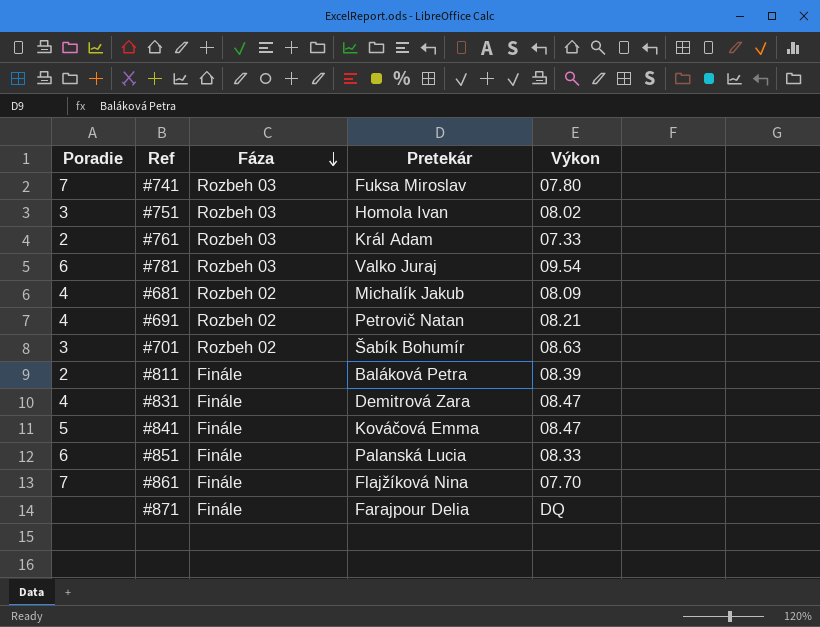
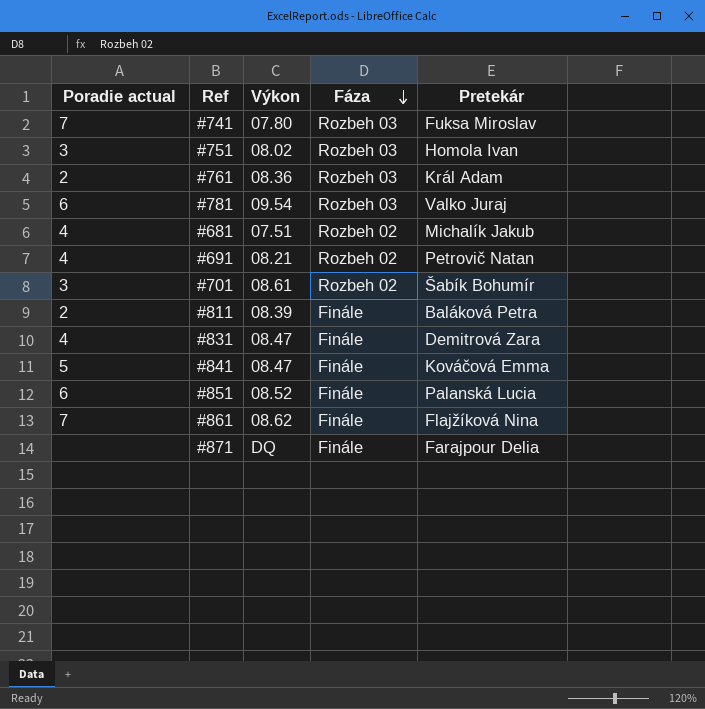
column name: Poradie -> Poradie actual
column Výkon | position: 5 -> 3
#761 | Výkon: 07.33 -> 08.36
#681 | Výkon: 08.09 -> 07.51
#701 | Výkon: 08.63 -> 08.61
#851 | Výkon: 08.33 -> 08.52
#861 | Výkon: 07.70 -> 08.62

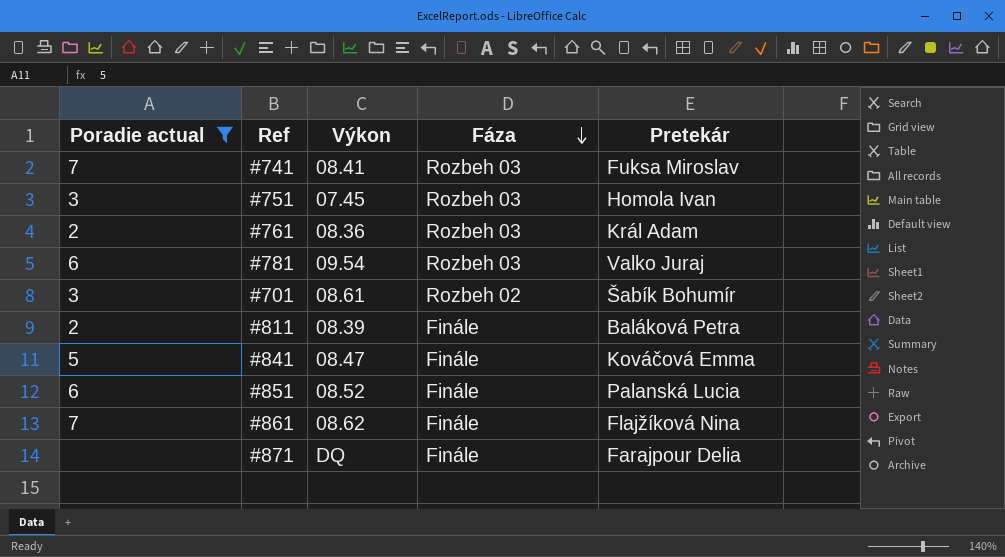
filter: none -> Poradie actual != 4
#741 | Výkon: 07.80 -> 08.41
#751 | Výkon: 08.02 -> 07.45

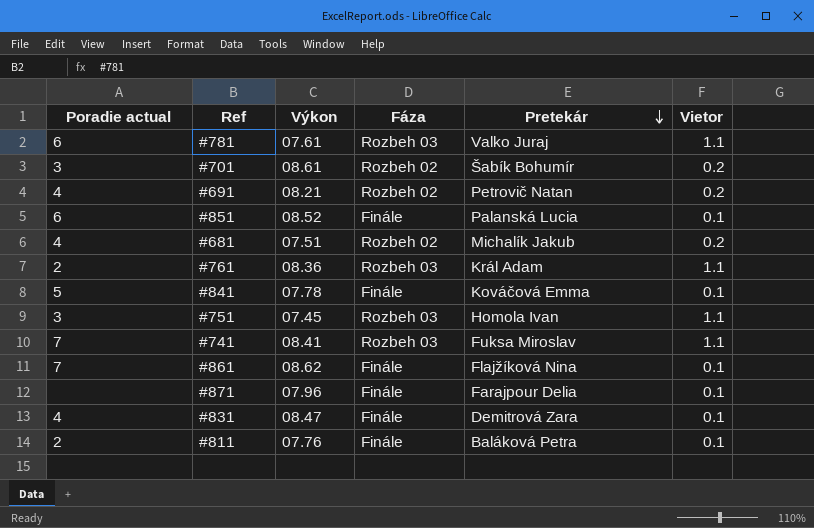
filter: Poradie actual != 4 -> none
row order: Fáza descending -> Pretekár descending
column Vietor | position: none -> 6
#781 | Výkon: 09.54 -> 07.61
#841 | Výkon: 08.47 -> 07.78
#871 | Výkon: DQ -> 07.96
#811 | Výkon: 08.39 -> 07.76

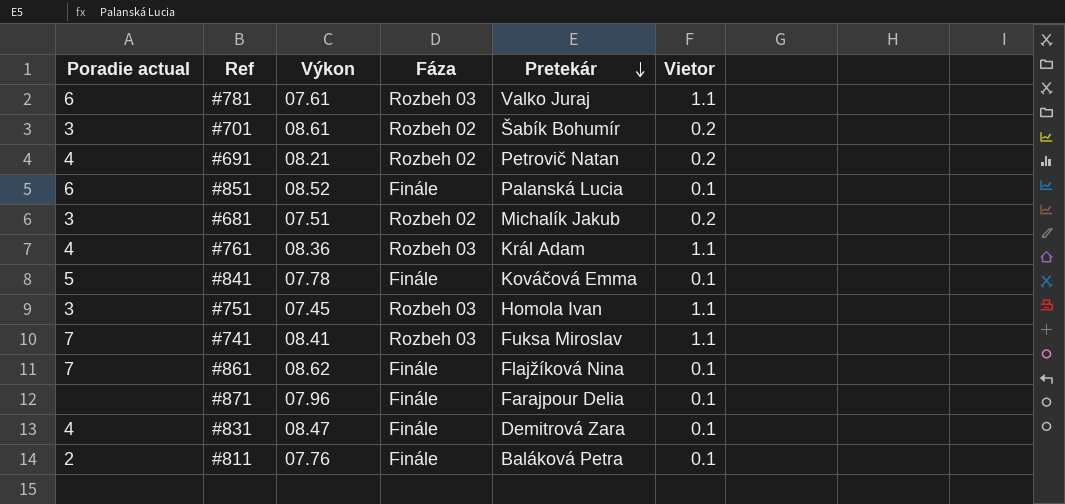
#681 | Poradie actual: 4 -> 3
#761 | Poradie actual: 2 -> 4

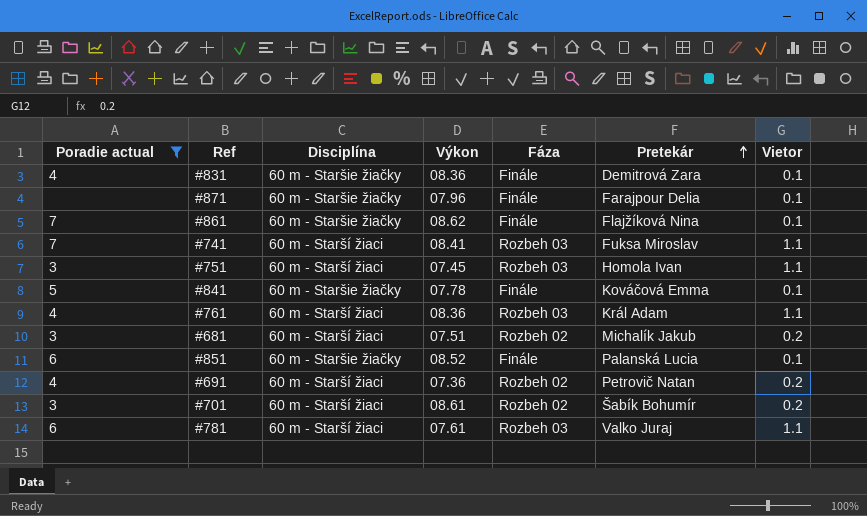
filter: none -> Poradie actual != 2
row order: Pretekár descending -> Pretekár ascending
column Disciplína | position: none -> 3
#831 | Výkon: 08.47 -> 08.36
#691 | Výkon: 08.21 -> 07.36

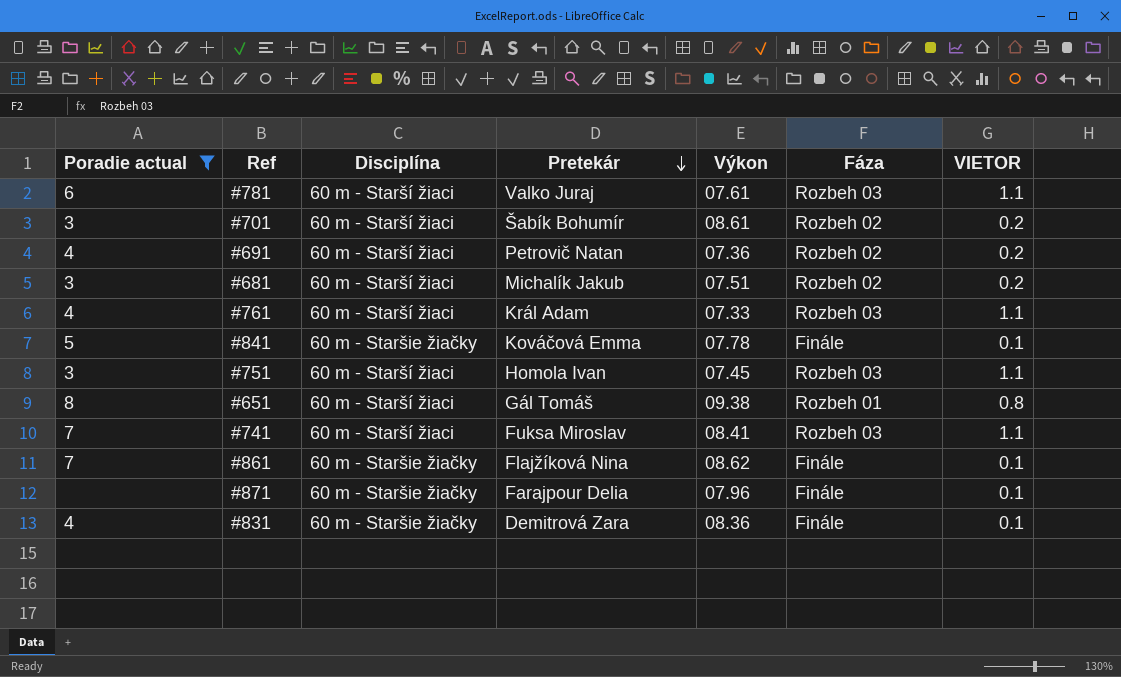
row order: Pretekár ascending -> Pretekár descending
column Pretekár | position: 6 -> 4
column name: Vietor -> VIETOR
row #851: 6 | 60 m - Staršie žiačky | 08.52 | Finále | Palanská Lucia | 0.1 -> none
#761 | Výkon: 08.36 -> 07.33
row #651: none -> 8 | 60 m - Starší žiaci | Gál Tomáš | 09.38 | Rozbeh 01 | 0.8

